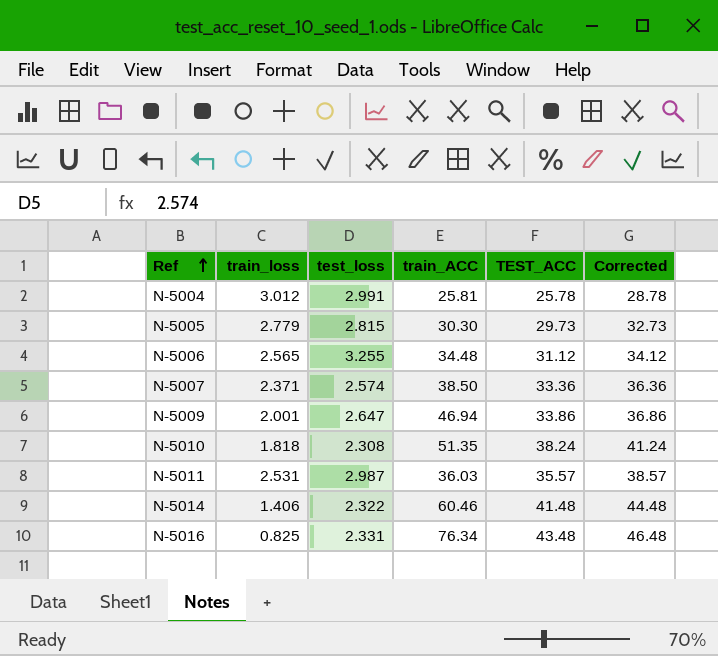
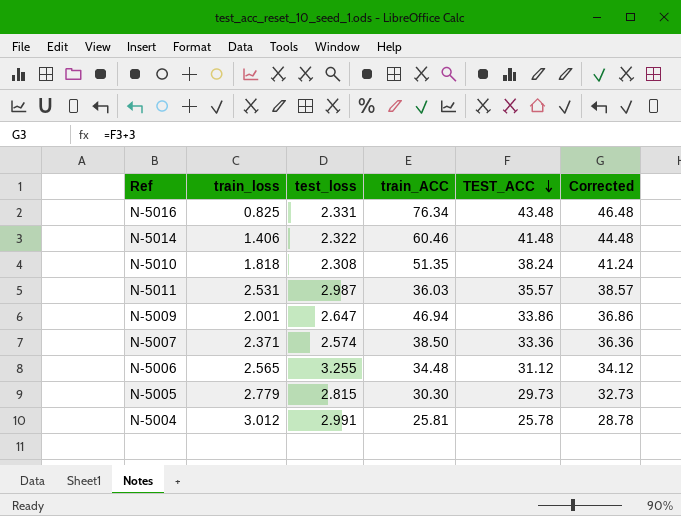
row order: Ref ascending -> TEST_ACC descending

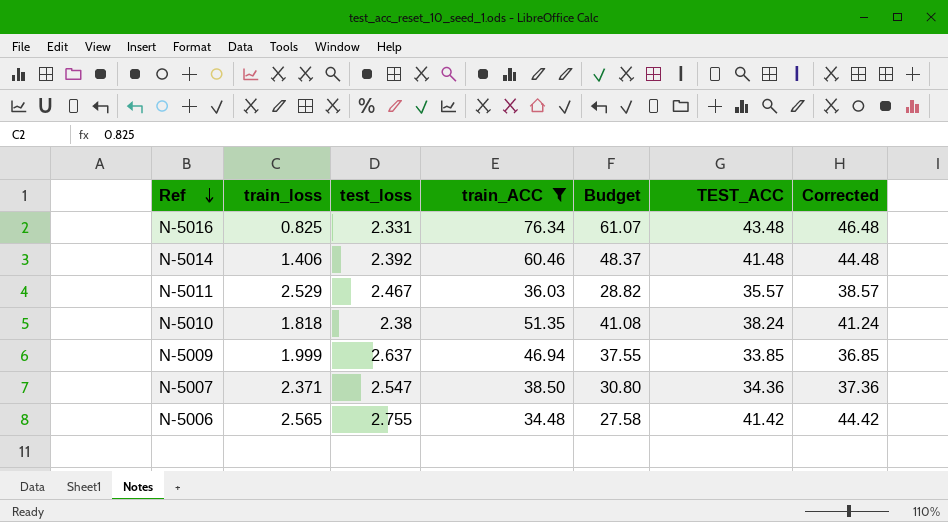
filter: none -> train_ACC >= 34.48
row order: TEST_ACC descending -> Ref descending
column Budget | formula: none -> [train_ACC] * 0.8
N-5014 | test_loss: 2.322 -> 2.392
N-5011 | train_loss: 2.531 -> 2.529
N-5011 | test_loss: 2.987 -> 2.467
N-5010 | test_loss: 2.308 -> 2.38
N-5009 | train_loss: 2.001 -> 1.999
N-5009 | test_loss: 2.647 -> 2.637
N-5009 | TEST_ACC: 33.86 -> 33.85
N-5009 | Corrected: 36.86 -> 36.85
N-5007 | test_loss: 2.574 -> 2.547
N-5007 | TEST_ACC: 33.36 -> 34.36
N-5007 | Corrected: 36.36 -> 37.36
N-5006 | test_loss: 3.255 -> 2.755
N-5006 | TEST_ACC: 31.12 -> 41.42
N-5006 | Corrected: 34.12 -> 44.42

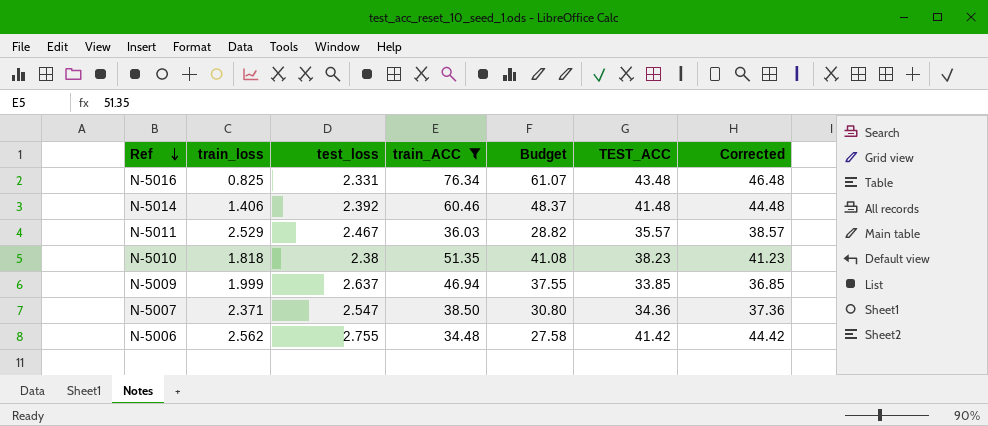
N-5010 | TEST_ACC: 38.24 -> 38.23
N-5010 | Corrected: 41.24 -> 41.23
N-5006 | train_loss: 2.565 -> 2.562

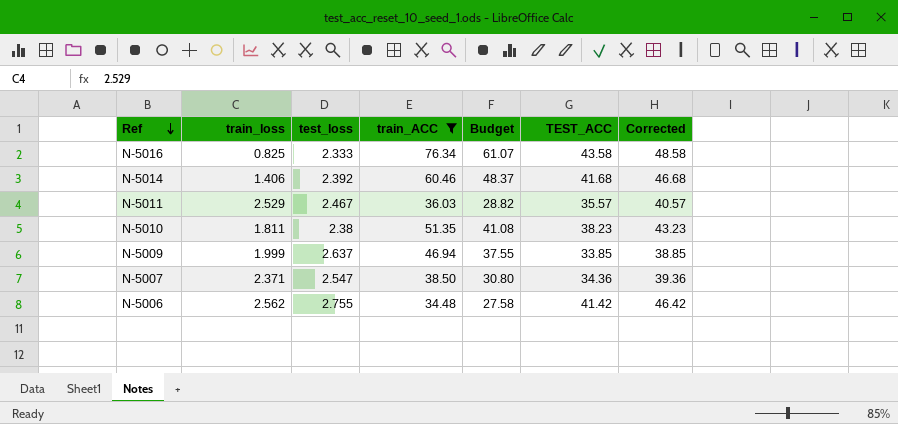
column Corrected | formula: [TEST_ACC] + 3 -> [TEST_ACC] + 5
N-5016 | test_loss: 2.331 -> 2.333
N-5016 | TEST_ACC: 43.48 -> 43.58
N-5014 | TEST_ACC: 41.48 -> 41.68
N-5010 | train_loss: 1.818 -> 1.811

